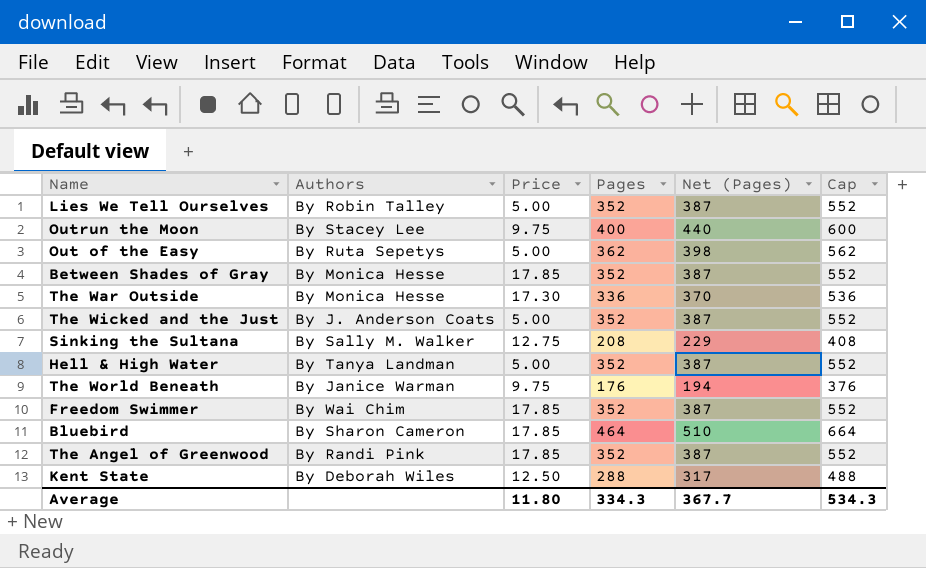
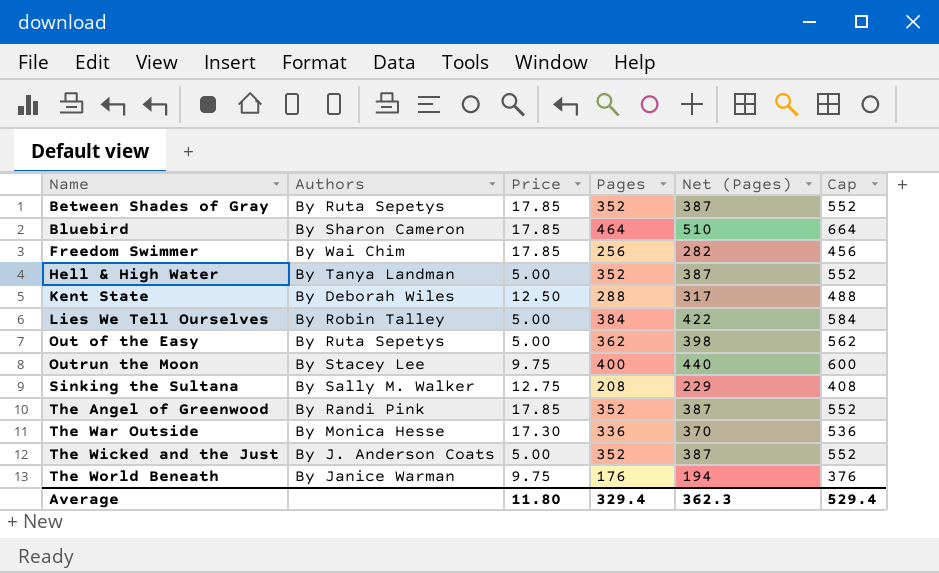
row order: none -> Name ascending
Between Shades of Gray | Authors: By Monica Hesse -> By Ruta Sepetys
Freedom Swimmer | Pages: 352 -> 256
Freedom Swimmer | Net (Pages): 387 -> 282
Freedom Swimmer | Cap: 552 -> 456
Lies We Tell Ourselves | Pages: 352 -> 384
Lies We Tell Ourselves | Net (Pages): 387 -> 422
Lies We Tell Ourselves | Cap: 552 -> 584
Average | Pages: 334.3 -> 329.4
Average | Net (Pages): 367.7 -> 362.3
Average | Cap: 534.3 -> 529.4

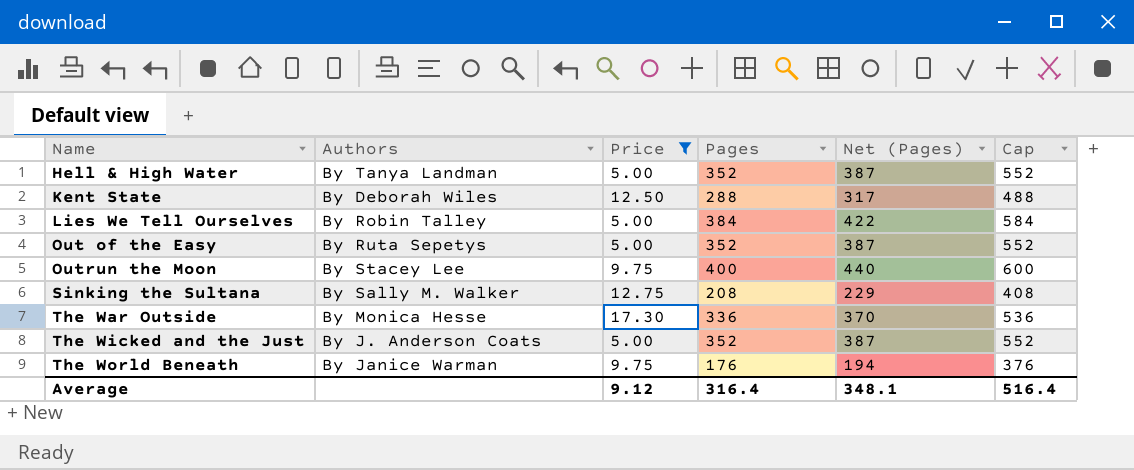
filter: none -> Price != 17.85
Out of the Easy | Pages: 362 -> 352
Out of the Easy | Net (Pages): 398 -> 387
Out of the Easy | Cap: 562 -> 552
Average | Price: 11.80 -> 9.12
Average | Pages: 329.4 -> 316.4
Average | Net (Pages): 362.3 -> 348.1
Average | Cap: 529.4 -> 516.4

